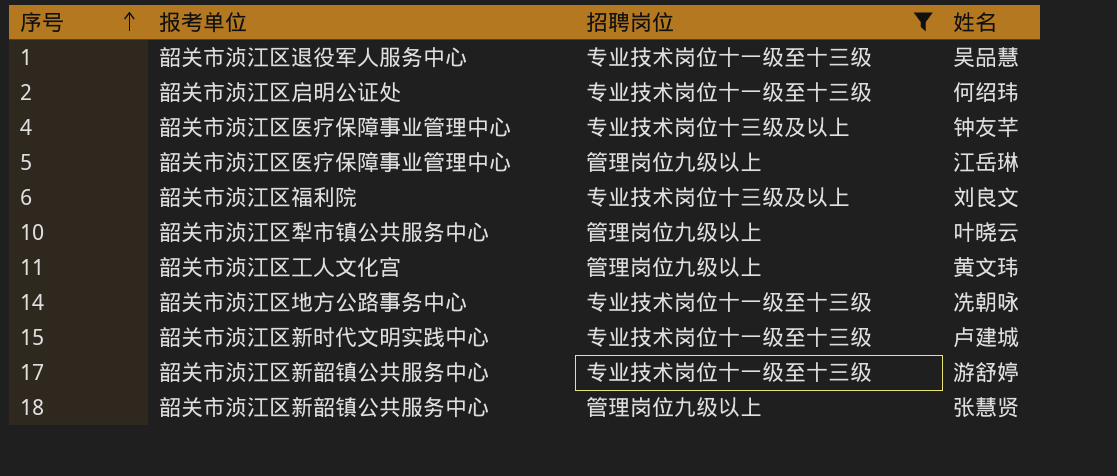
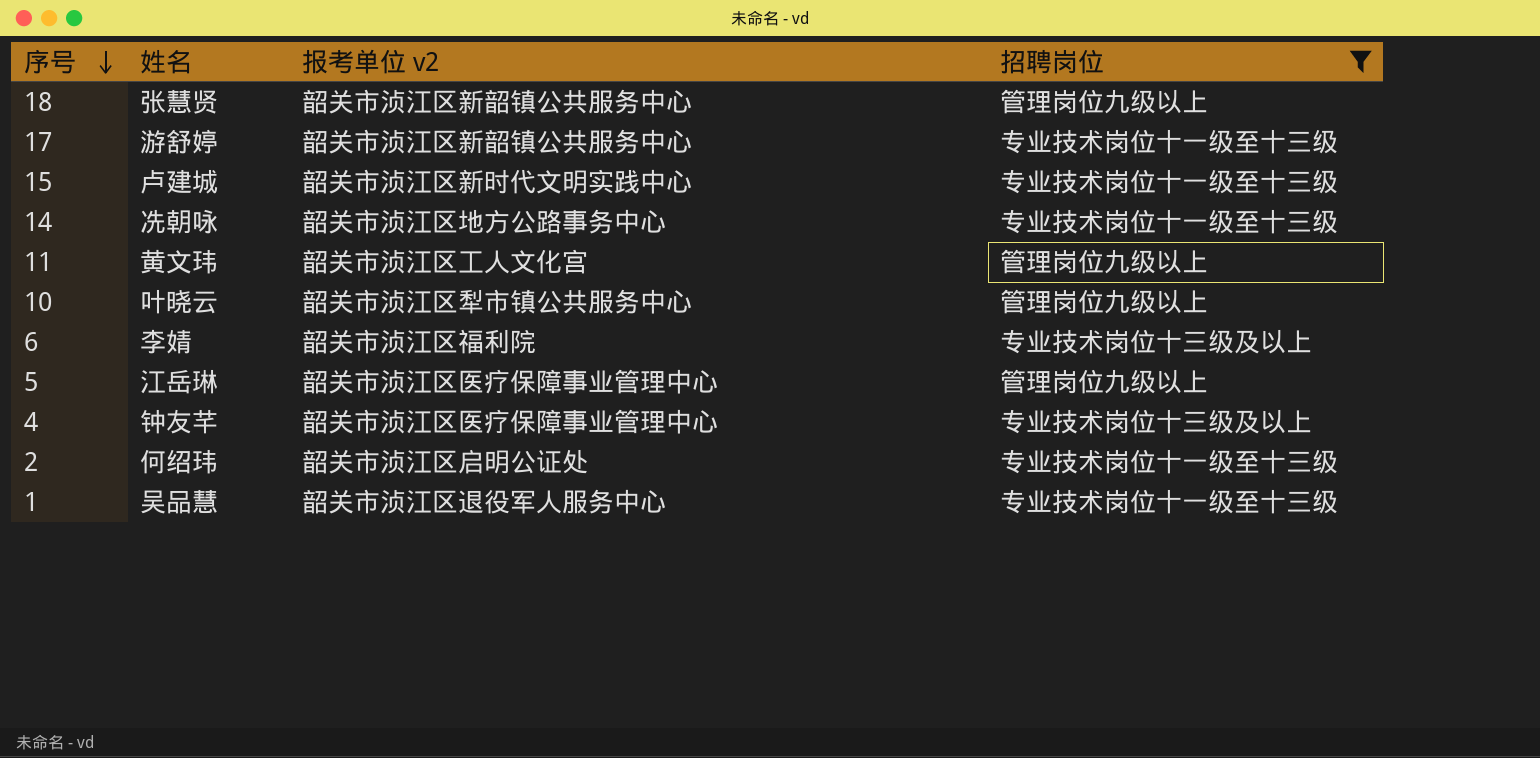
row order: 序号 ascending -> 序号 descending
column 姓名 | position: 4 -> 2
column name: 报考单位 -> 报考单位 v2
6 | 姓名: 刘良文 -> 李婧

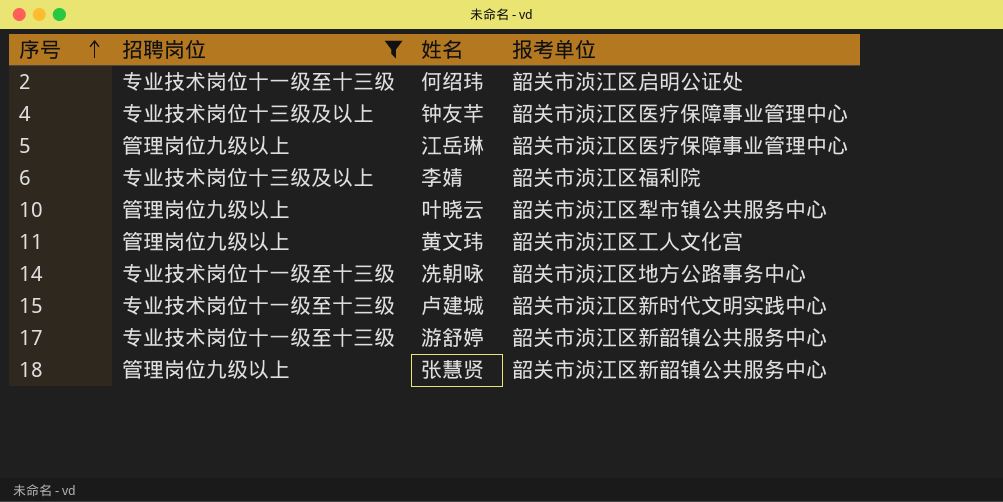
row order: 序号 descending -> 序号 ascending
column 招聘岗位 | position: 4 -> 2
column name: 报考单位 v2 -> 报考单位
row 1: 吴品慧 | 韶关市浈江区退役军人服务中心 | 专业技术岗位十一级至十三级 -> none

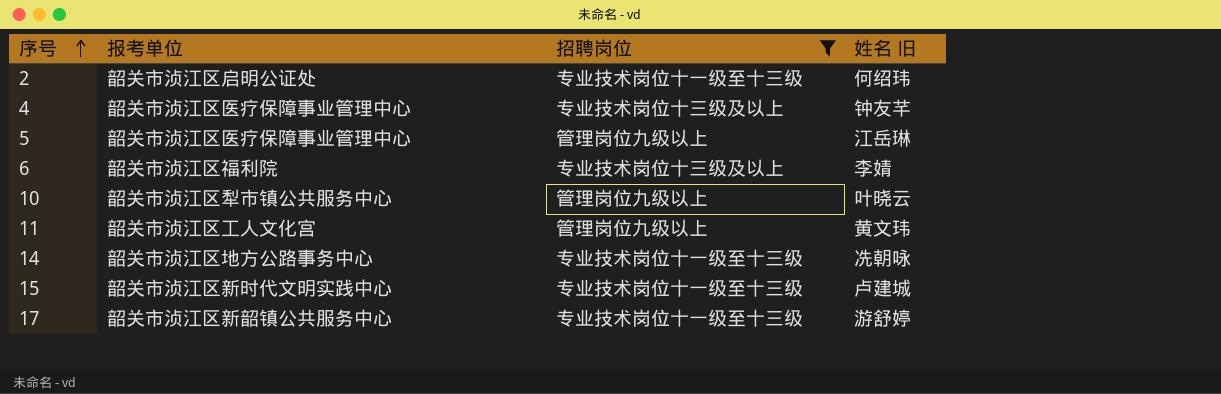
column 报考单位 | position: 4 -> 2
column name: 姓名 -> 姓名 旧
row 18: 管理岗位九级以上 | 张慧贤 | 韶关市浈江区新韶镇公共服务中心 -> none

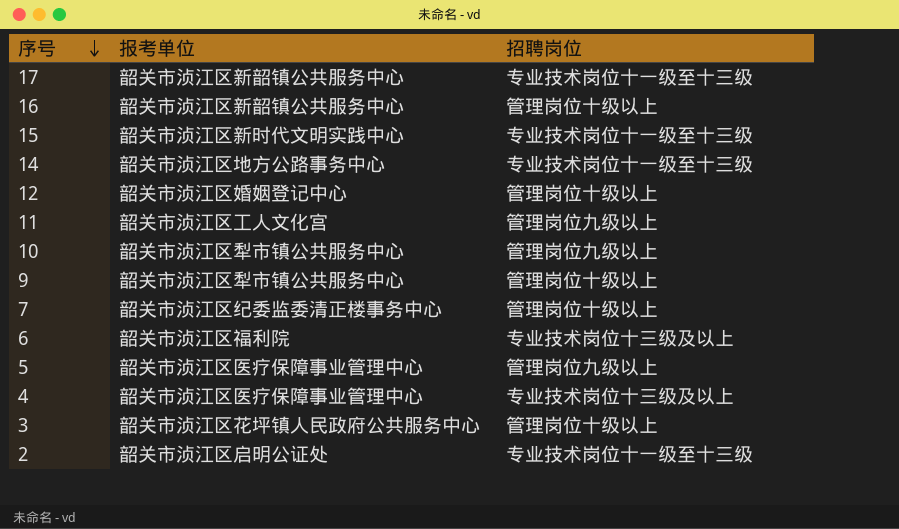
filter: 招聘岗位 != 管理岗位十级以上 -> none
row order: 序号 ascending -> 序号 descending
column 姓名 旧 | position: 4 -> none

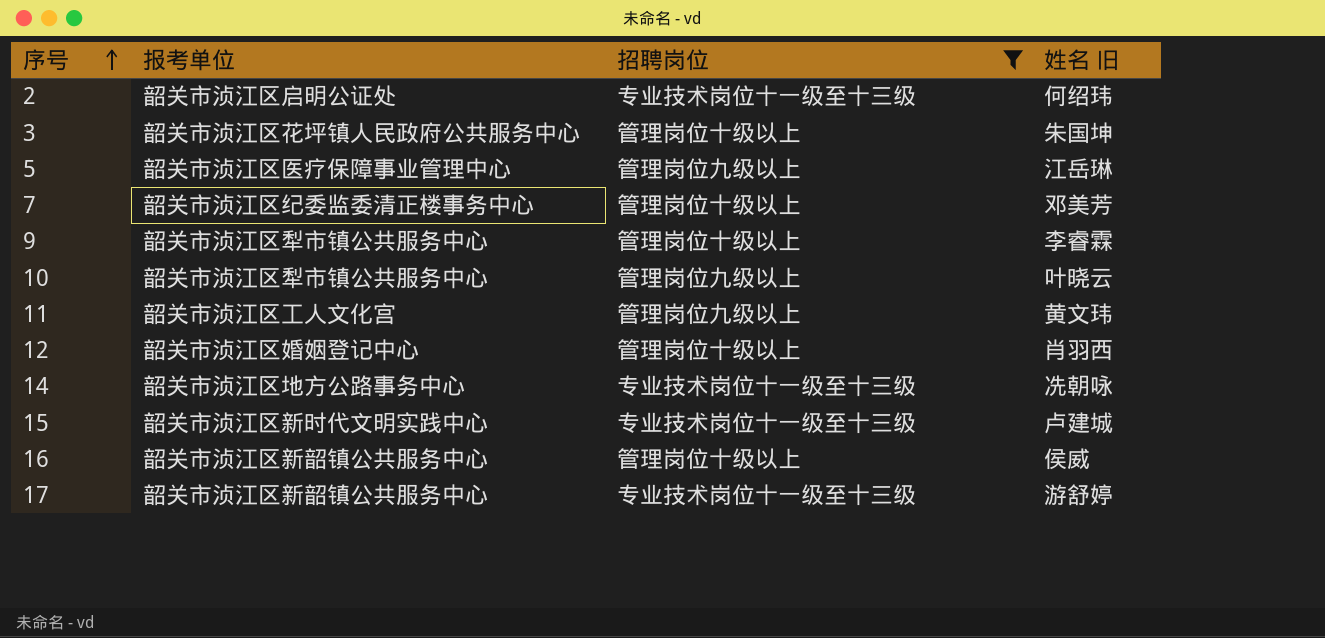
filter: none -> 招聘岗位 != 专业技术岗位十三级及以上
row order: 序号 descending -> 序号 ascending
column 姓名 旧 | position: none -> 4

